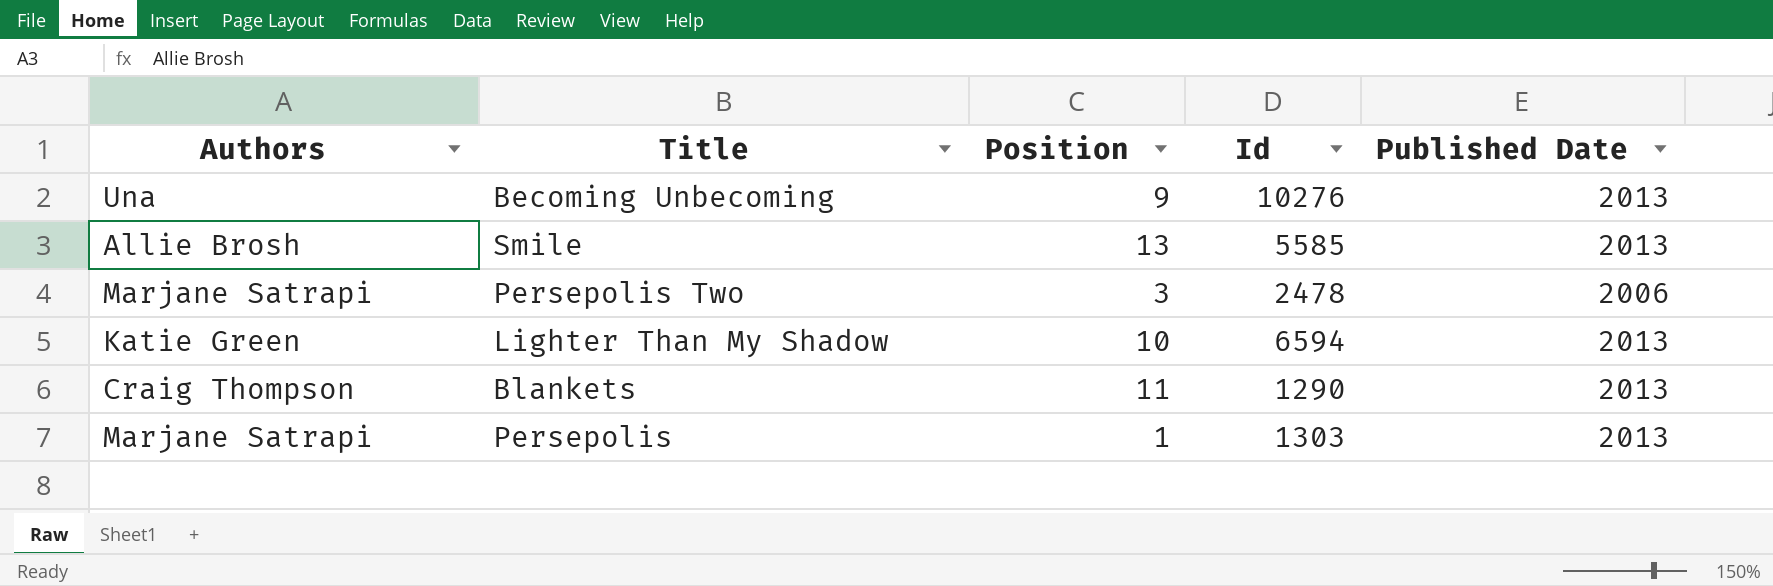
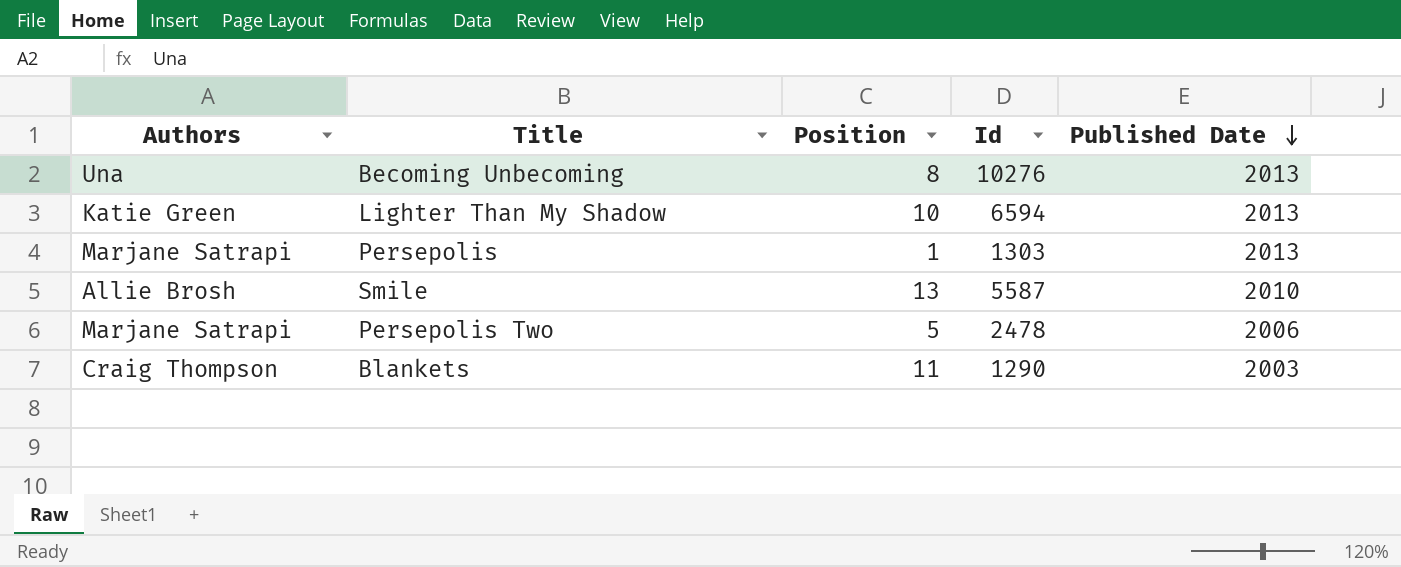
row order: none -> Published Date descending
Becoming Unbecoming | Position: 9 -> 8
Smile | Id: 5585 -> 5587
Smile | Published Date: 2013 -> 2010
Persepolis Two | Position: 3 -> 5
Blankets | Published Date: 2013 -> 2003

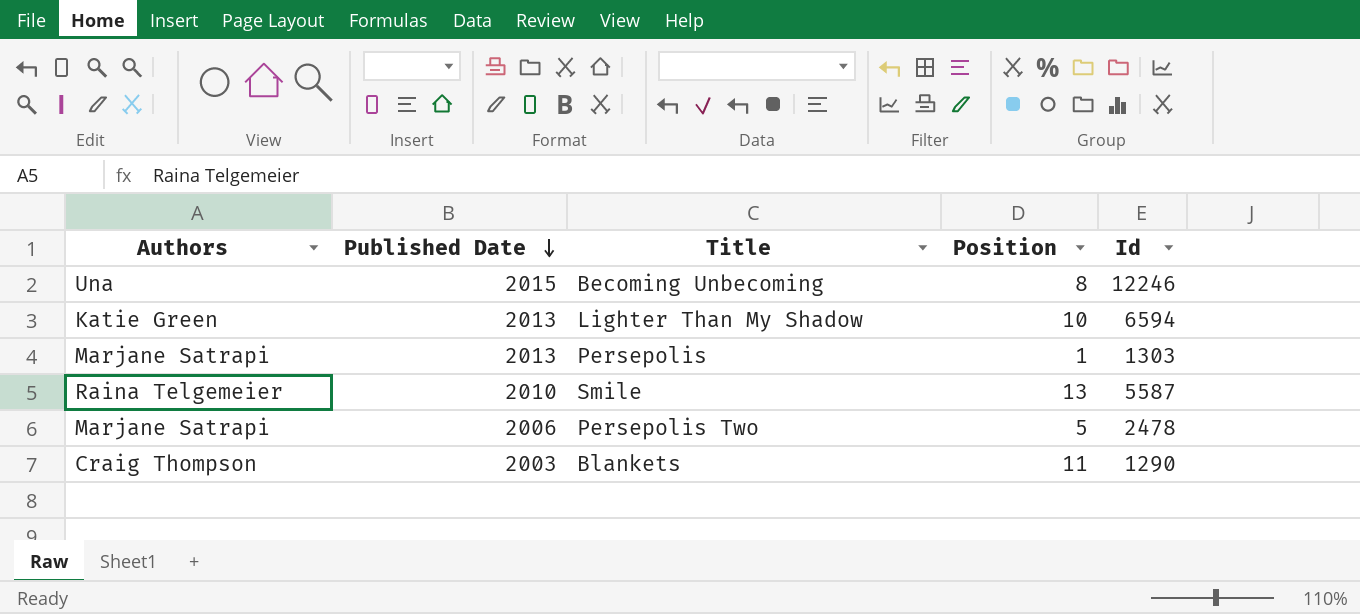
column Published Date | position: 5 -> 2
Becoming Unbecoming | Published Date: 2013 -> 2015
Becoming Unbecoming | Id: 10276 -> 12246
Smile | Authors: Allie Brosh -> Raina Telgemeier

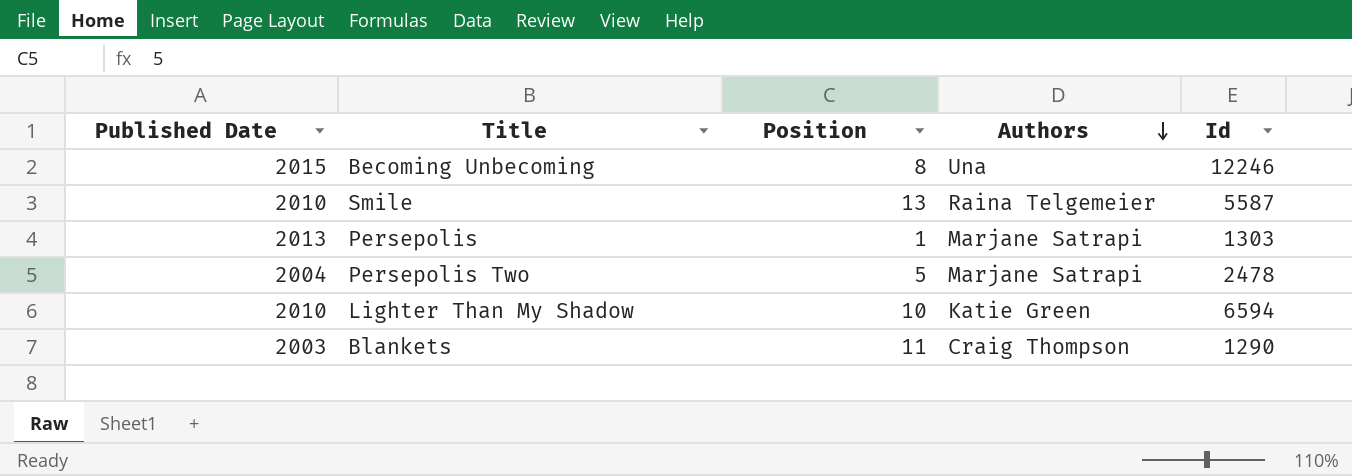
row order: Published Date descending -> Authors descending
column Authors | position: 1 -> 4
Persepolis Two | Published Date: 2006 -> 2004
Lighter Than My Shadow | Published Date: 2013 -> 2010

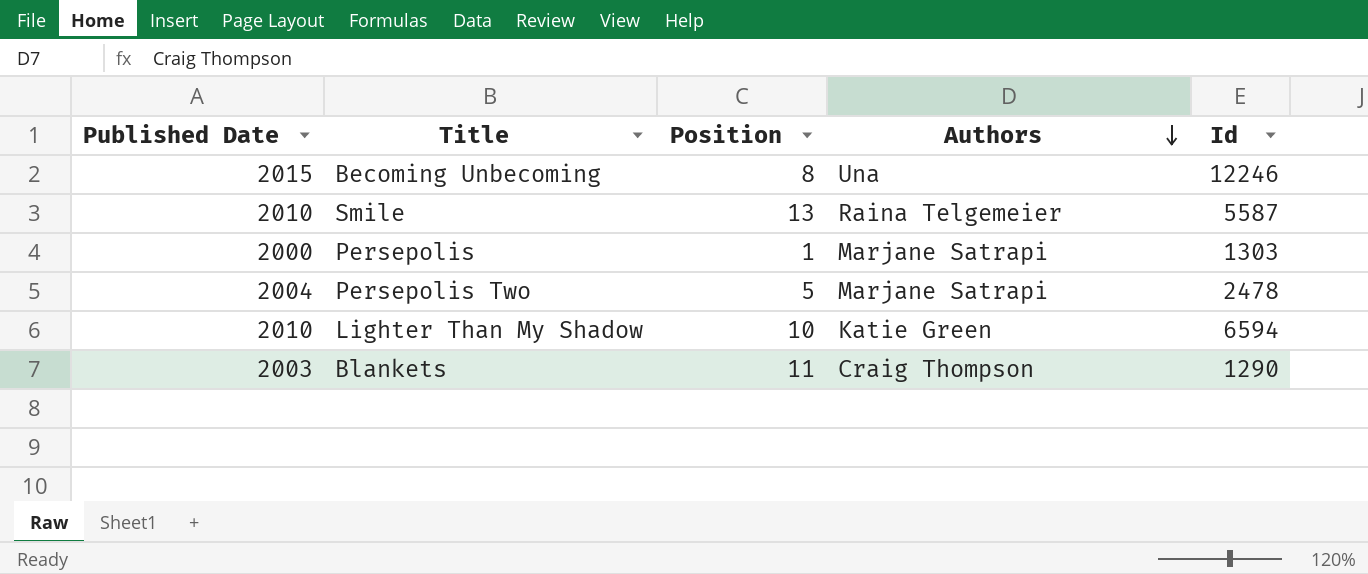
Persepolis | Published Date: 2013 -> 2000

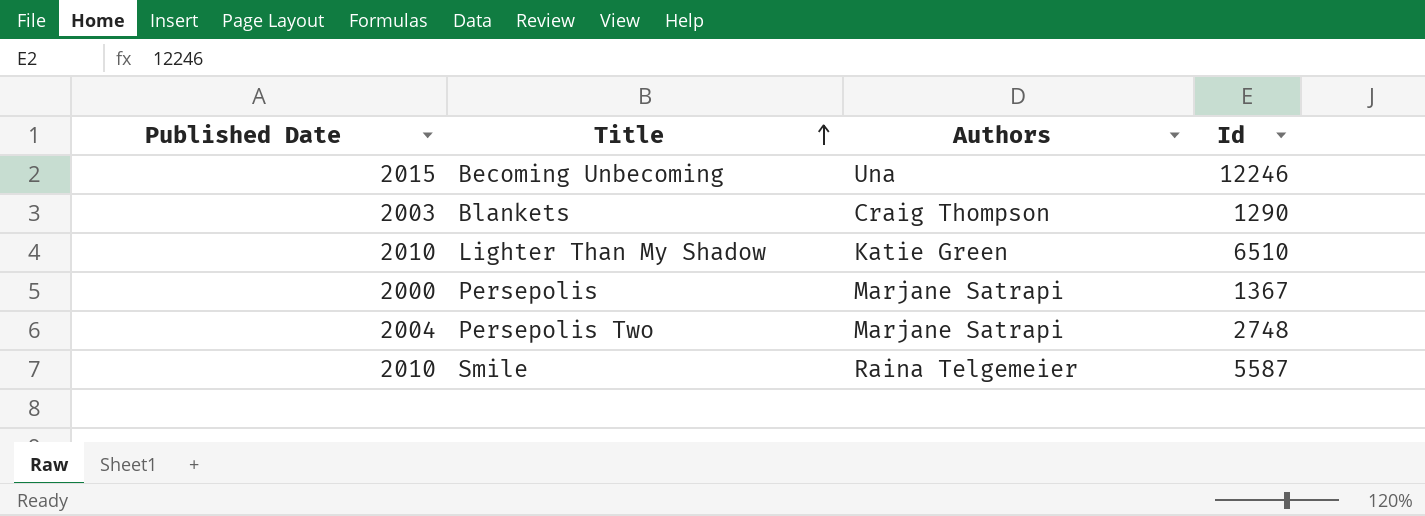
row order: Authors descending -> Title ascending
column Position | position: 3 -> none
Lighter Than My Shadow | Id: 6594 -> 6510
Persepolis | Id: 1303 -> 1367
Persepolis Two | Id: 2478 -> 2748

